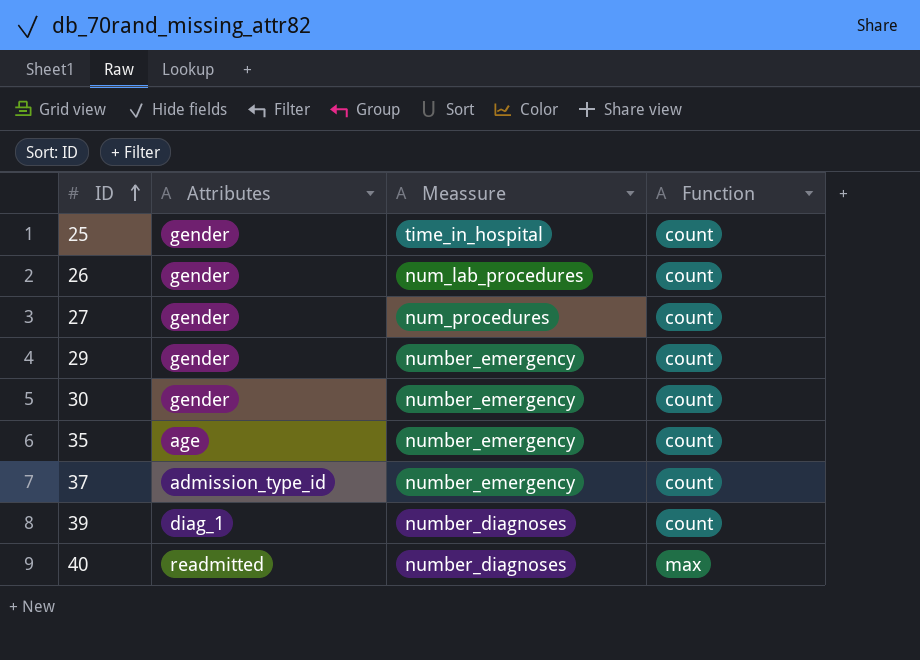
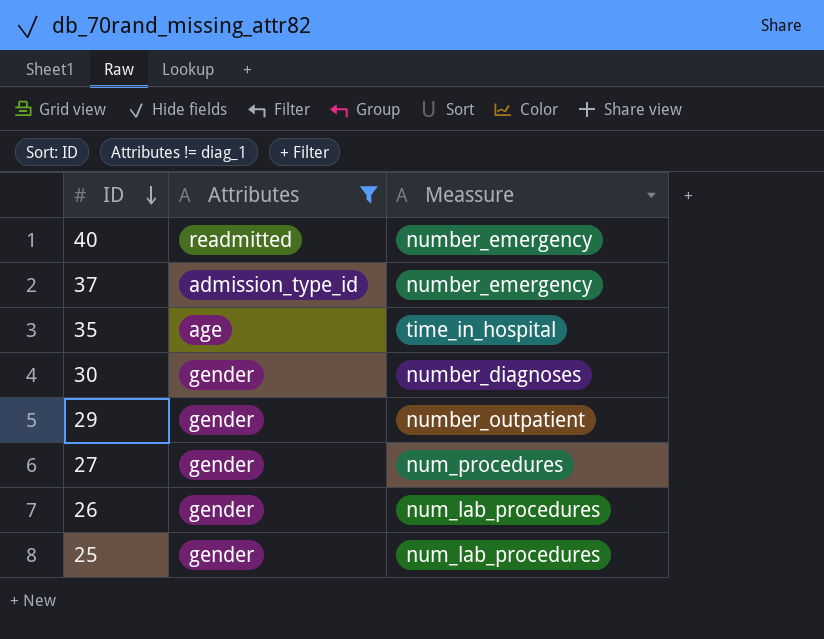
filter: none -> Attributes != diag_1
row order: ID ascending -> ID descending
column Function | position: 4 -> none
40 | Meassure: number_diagnoses -> number_emergency
35 | Meassure: number_emergency -> time_in_hospital
30 | Meassure: number_emergency -> number_diagnoses
29 | Meassure: number_emergency -> number_outpatient
25 | Meassure: time_in_hospital -> num_lab_procedures

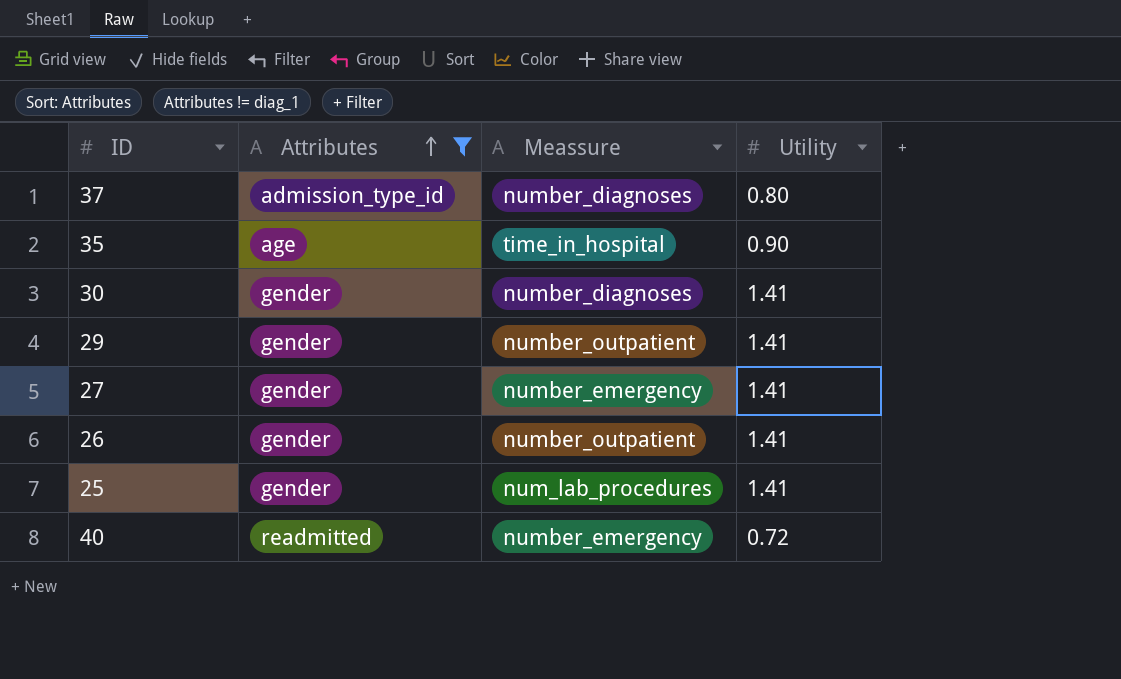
row order: ID descending -> Attributes ascending
column Utility | position: none -> 4
37 | Meassure: number_emergency -> number_diagnoses
27 | Meassure: num_procedures -> number_emergency
26 | Meassure: num_lab_procedures -> number_outpatient

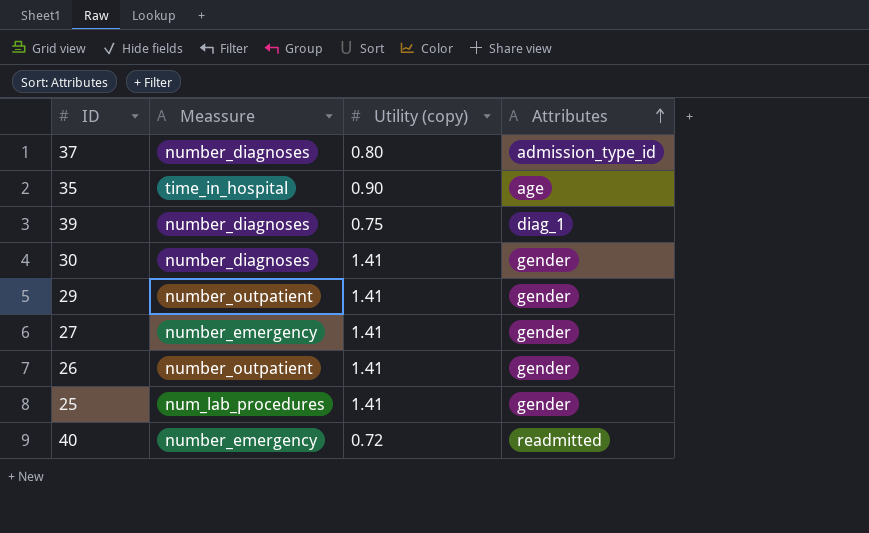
filter: Attributes != diag_1 -> none
column name: Utility -> Utility (copy)
column Attributes | position: 2 -> 4

